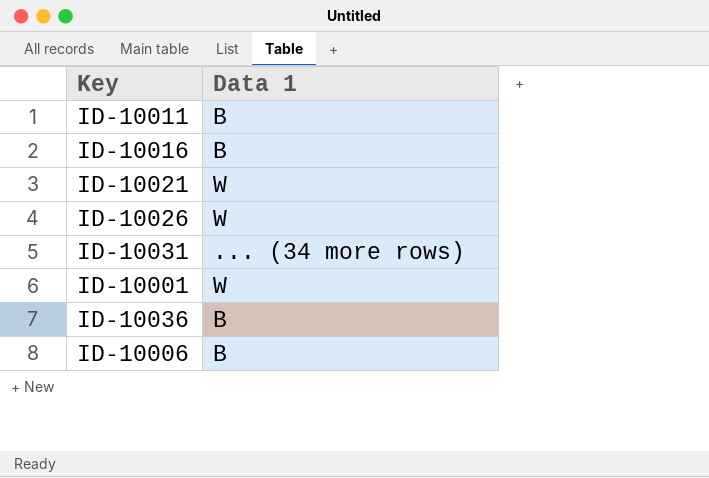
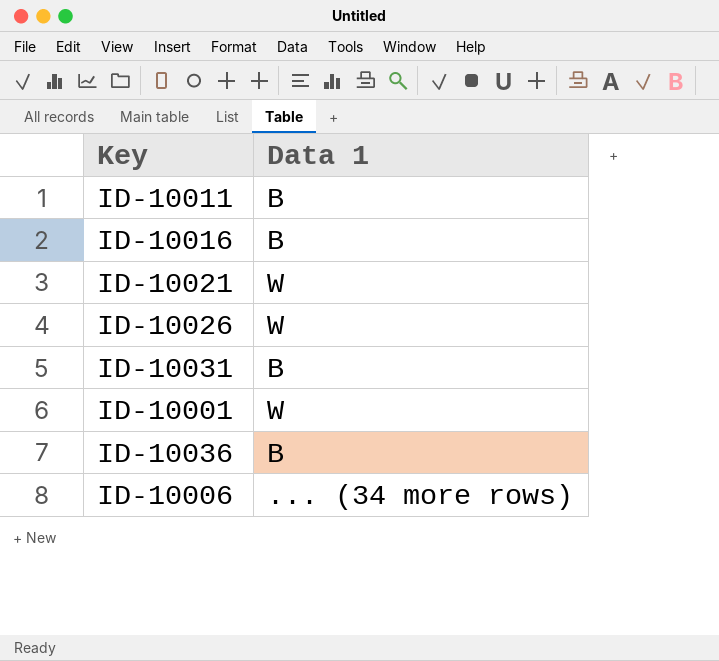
ID-10031 | Data 1: ... (34 more rows) -> B
ID-10006 | Data 1: B -> ... (34 more rows)

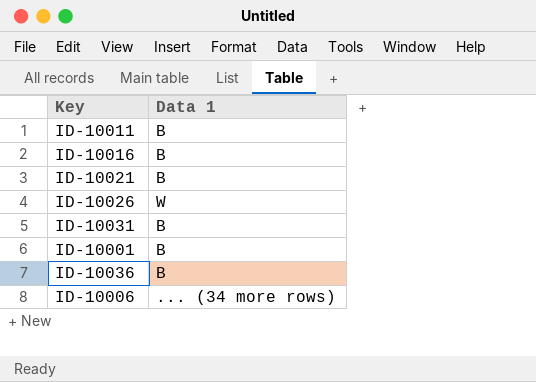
ID-10021 | Data 1: W -> B
ID-10001 | Data 1: W -> B

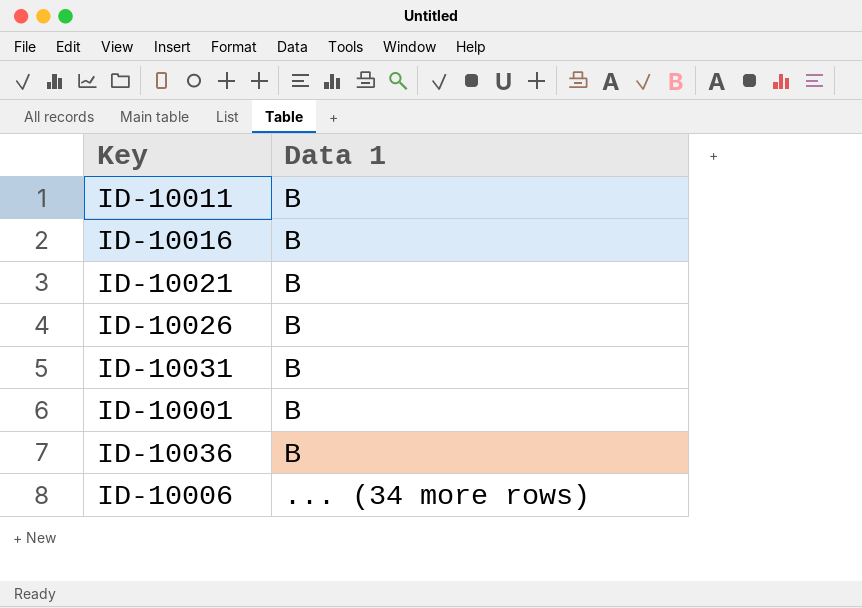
ID-10026 | Data 1: W -> B

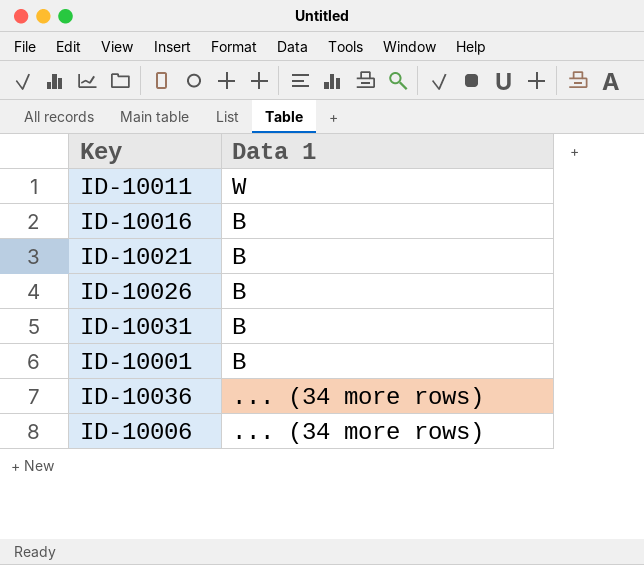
ID-10011 | Data 1: B -> W
ID-10036 | Data 1: B -> ... (34 more rows)

